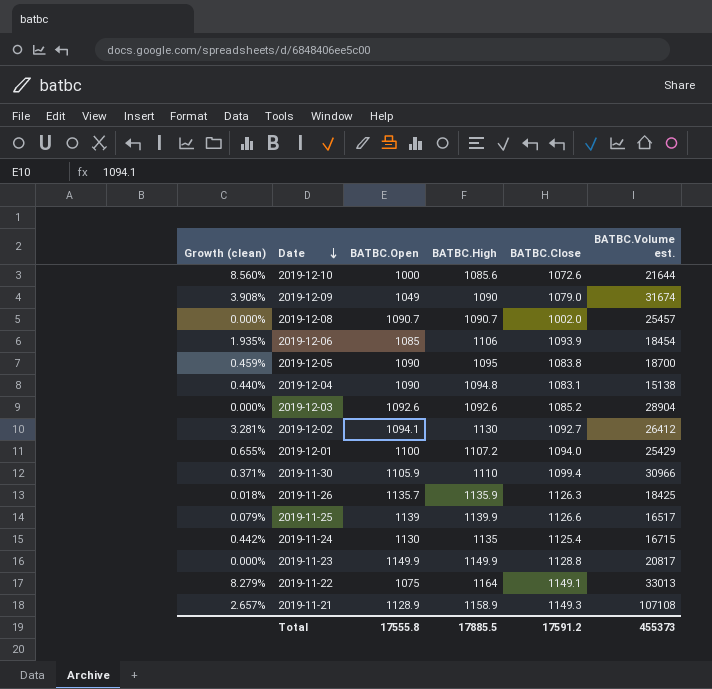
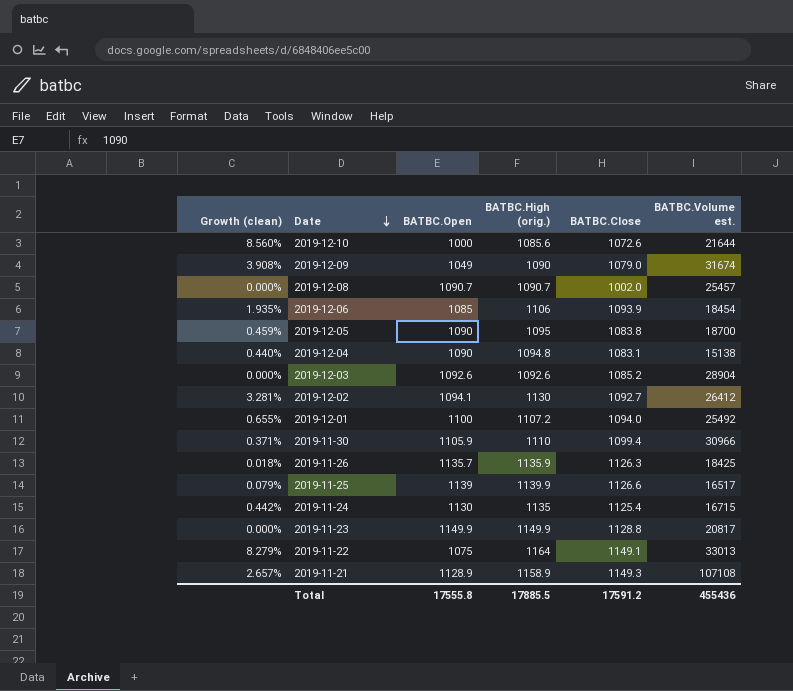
column name: BATBC.High -> BATBC.High (orig.)
2019-12-01 | BATBC.Volume est.: 25429 -> 25492
Total | BATBC.Volume est.: 455373 -> 455436

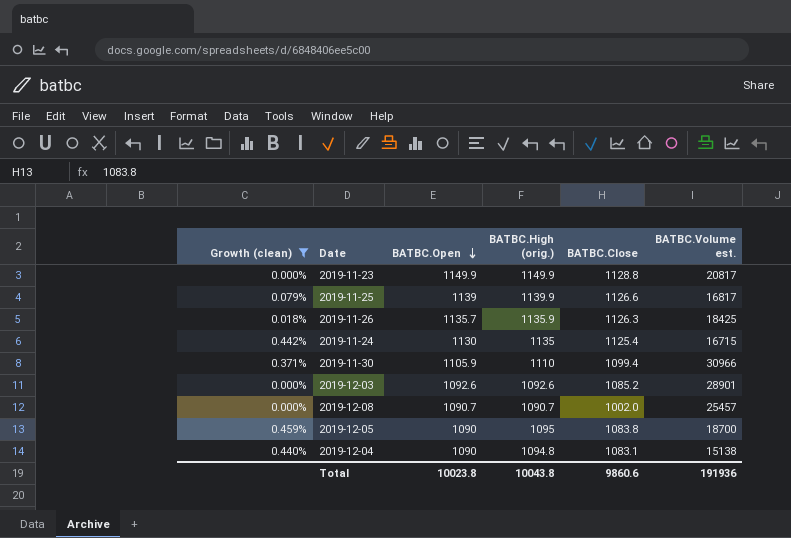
filter: none -> Growth (clean) <= 0.459%
row order: Date descending -> BATBC.Open descending
2019-11-25 | BATBC.Volume est.: 16517 -> 16817
2019-12-03 | BATBC.Volume est.: 28904 -> 28901
Total | BATBC.Open: 17555.8 -> 10023.8
Total | BATBC.High (orig.): 17885.5 -> 10043.8
Total | BATBC.Close: 17591.2 -> 9860.6
Total | BATBC.Volume est.: 455436 -> 191936

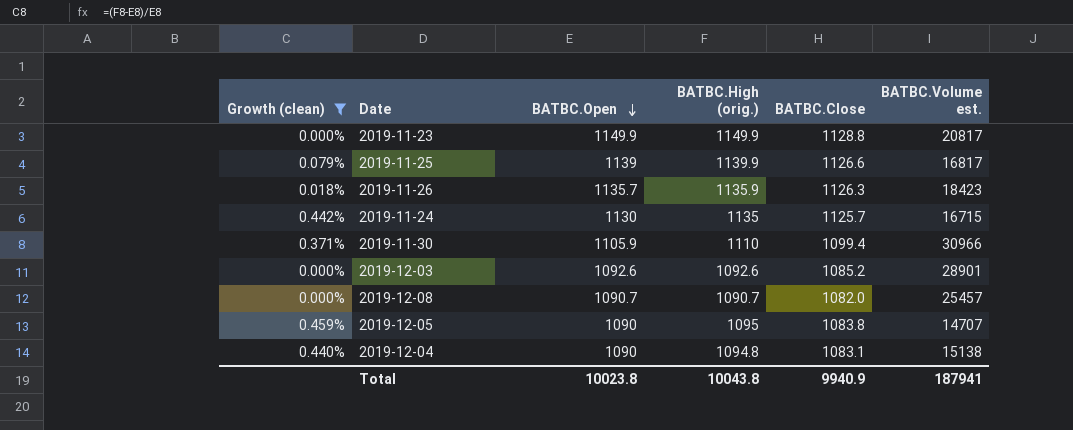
2019-11-26 | BATBC.Volume est.: 18425 -> 18423
2019-11-24 | BATBC.Close: 1125.4 -> 1125.7
2019-12-08 | BATBC.Close: 1002.0 -> 1082.0
2019-12-05 | BATBC.Volume est.: 18700 -> 14707
Total | BATBC.Close: 9860.6 -> 9940.9
Total | BATBC.Volume est.: 191936 -> 187941

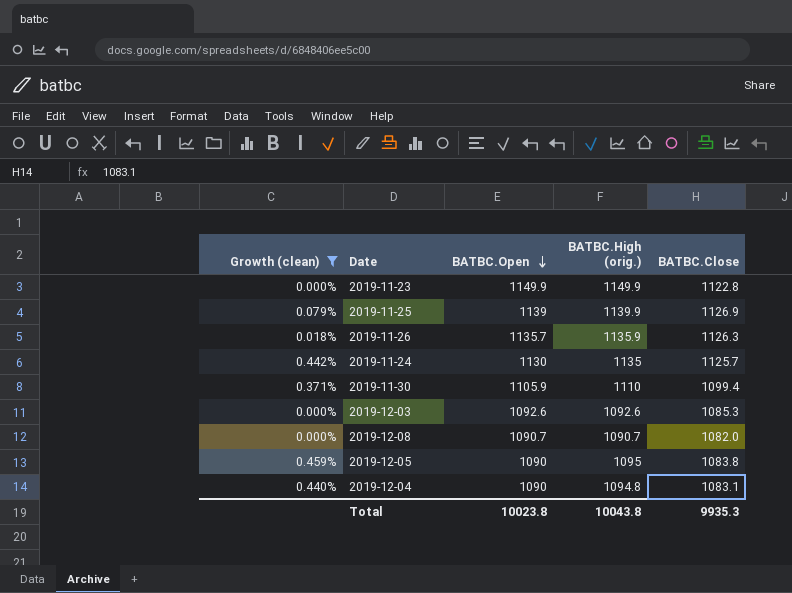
column BATBC.Volume est. | position: 6 -> none
2019-11-23 | BATBC.Close: 1128.8 -> 1122.8
2019-11-25 | BATBC.Close: 1126.6 -> 1126.9
2019-12-03 | BATBC.Close: 1085.2 -> 1085.3
Total | BATBC.Close: 9940.9 -> 9935.3

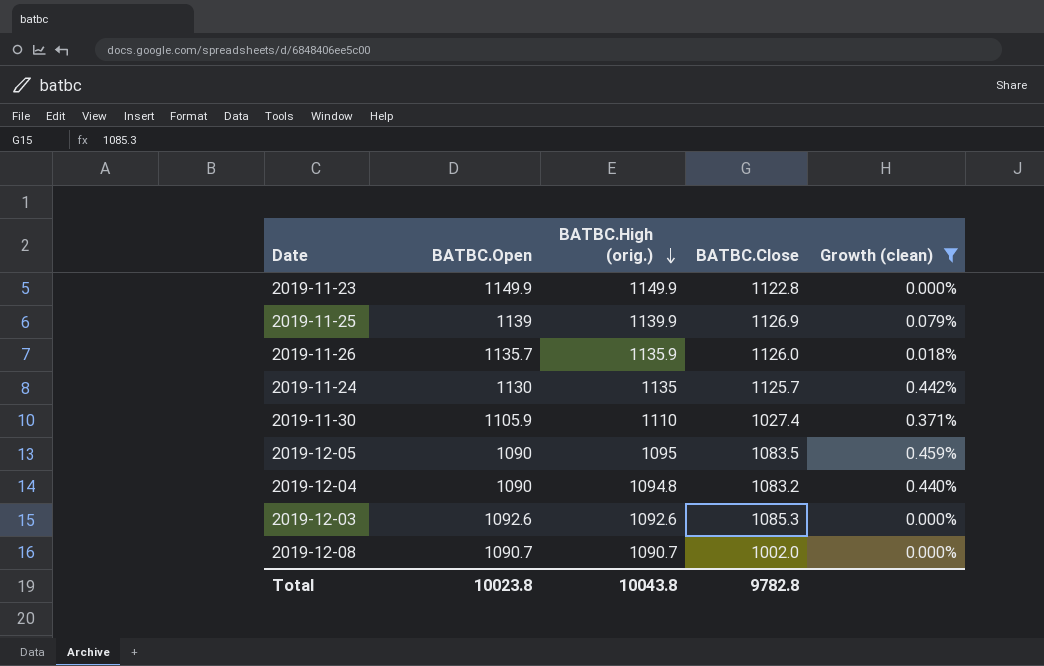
row order: BATBC.Open descending -> BATBC.High (orig.) descending
column Growth (clean) | position: 1 -> 5
2019-11-26 | BATBC.Close: 1126.3 -> 1126.0
2019-11-30 | BATBC.Close: 1099.4 -> 1027.4
2019-12-05 | BATBC.Close: 1083.8 -> 1083.5
2019-12-04 | BATBC.Close: 1083.1 -> 1083.2
2019-12-08 | BATBC.Close: 1082.0 -> 1002.0
Total | BATBC.Close: 9935.3 -> 9782.8

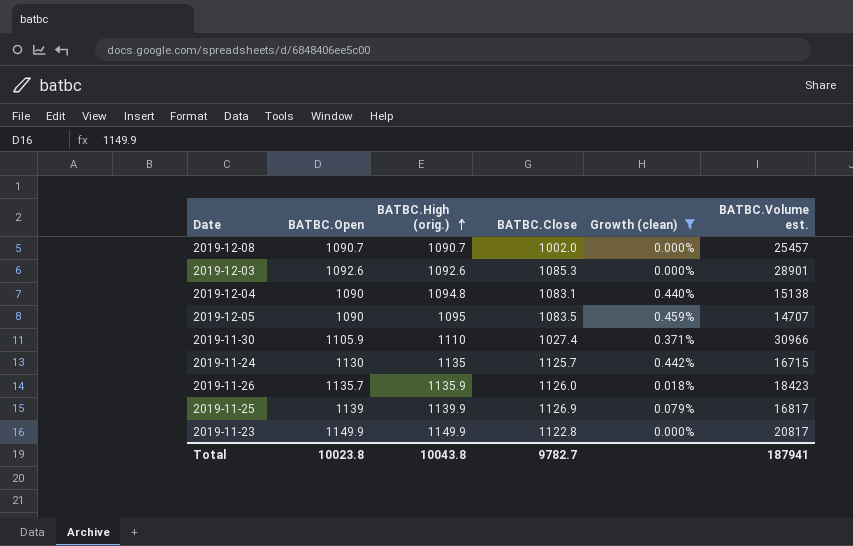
row order: BATBC.High (orig.) descending -> BATBC.High (orig.) ascending
column BATBC.Volume est. | position: none -> 6
2019-12-04 | BATBC.Close: 1083.2 -> 1083.1
Total | BATBC.Close: 9782.8 -> 9782.7

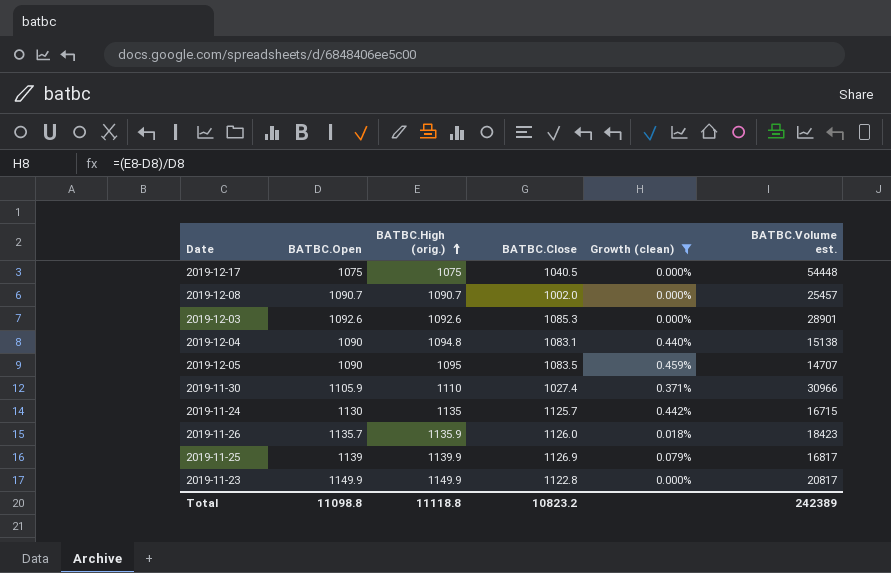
row 2019-12-17: none -> 1075 | 1075 | 1040.5 | 0.000% | 54448
Total | BATBC.Open: 10023.8 -> 11098.8
Total | BATBC.High (orig.): 10043.8 -> 11118.8
Total | BATBC.Close: 9782.7 -> 10823.2
Total | BATBC.Volume est.: 187941 -> 242389

